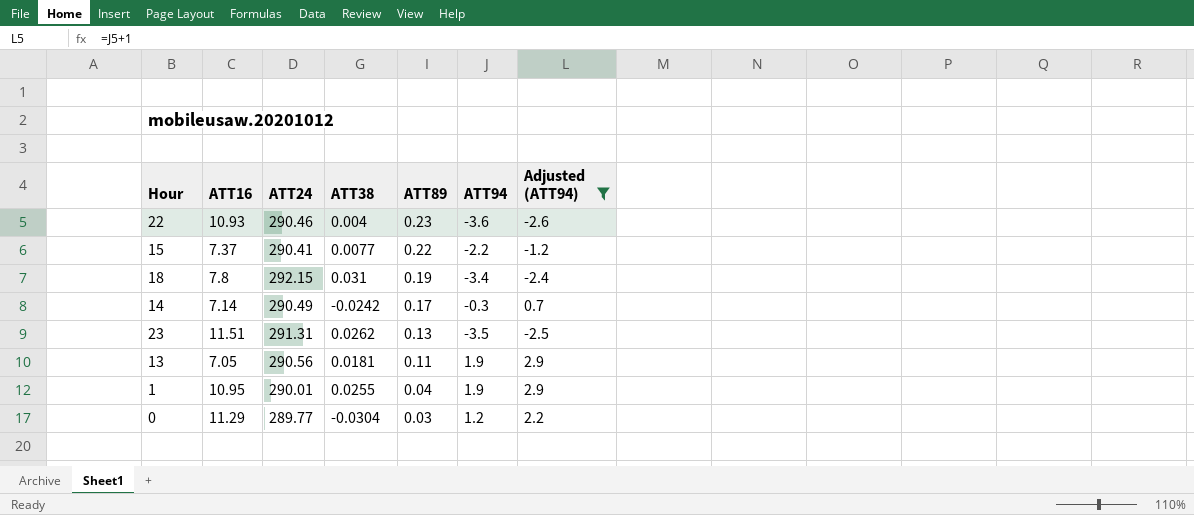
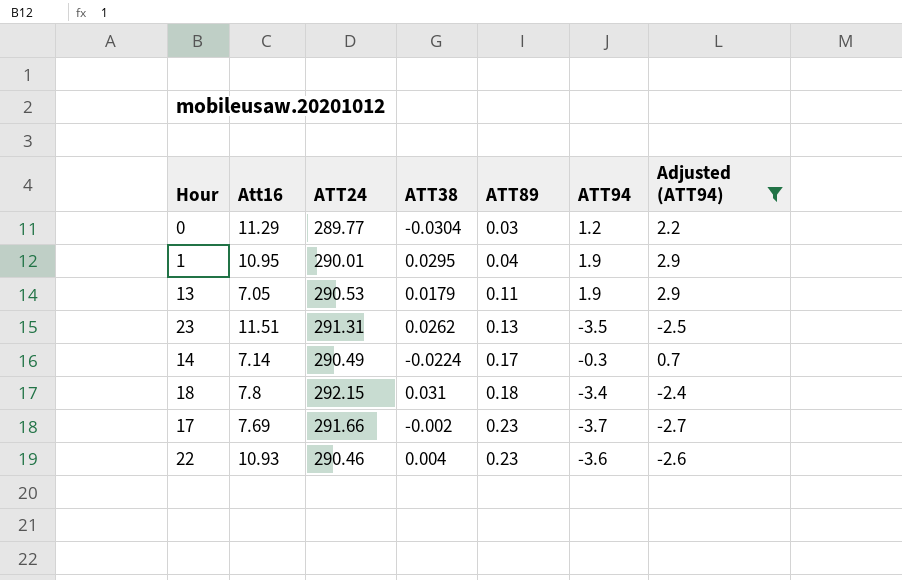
row order: ATT89 descending -> ATT89 ascending
column name: ATT16 -> Att16
row 15: 7.37 | 290.41 | 0.0077 | 0.22 | -2.2 | -1.2 -> none
1 | ATT38: 0.0255 -> 0.0295
13 | ATT24: 290.56 -> 290.53
13 | ATT38: 0.0181 -> 0.0179
14 | ATT38: -0.0242 -> -0.0224
18 | ATT89: 0.19 -> 0.18
row 17: none -> 7.69 | 291.66 | -0.002 | 0.23 | -3.7 | -2.7

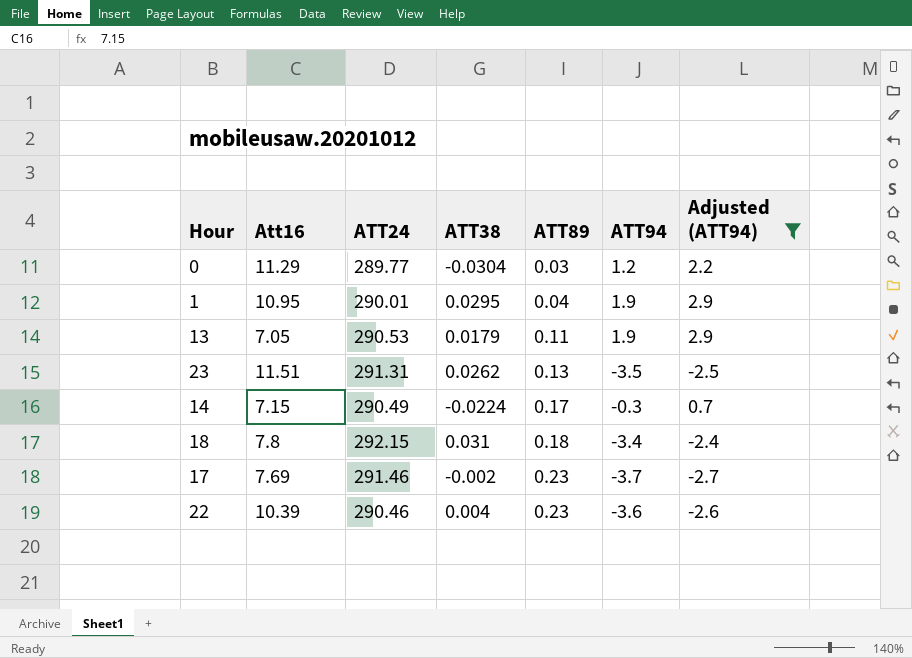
14 | Att16: 7.14 -> 7.15
17 | ATT24: 291.66 -> 291.46
22 | Att16: 10.93 -> 10.39

